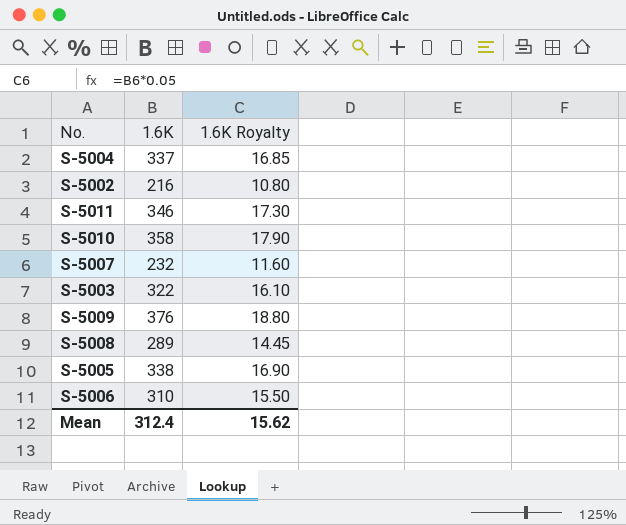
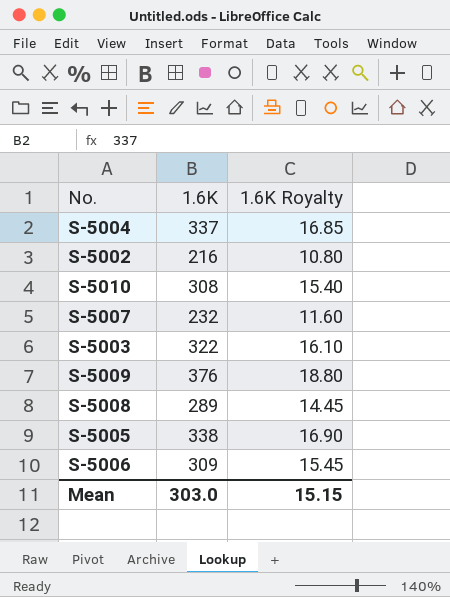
row S-5011: 346 | 17.30 -> none
S-5010 | 1.6K: 358 -> 308
S-5010 | 1.6K Royalty: 17.90 -> 15.40
S-5006 | 1.6K: 310 -> 309
S-5006 | 1.6K Royalty: 15.50 -> 15.45
Mean | 1.6K: 312.4 -> 303.0
Mean | 1.6K Royalty: 15.62 -> 15.15

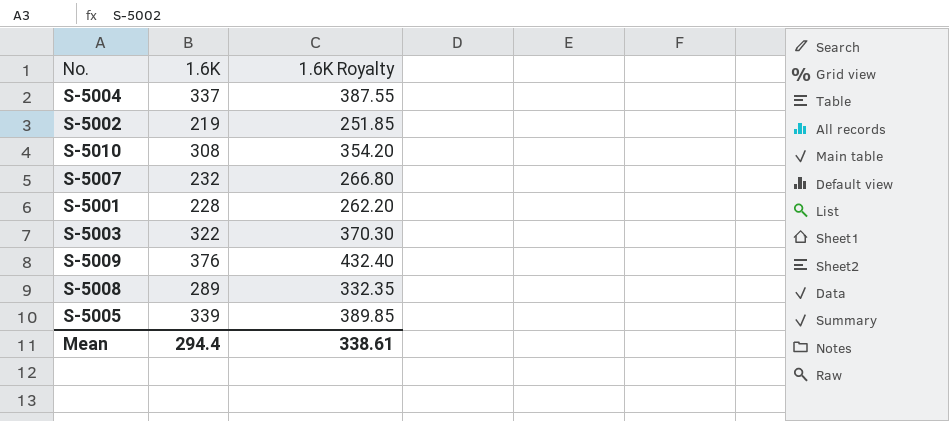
column 1.6K Royalty | formula: [1.6K] * 0.05 -> [1.6K] * 1.15
row S-5006: 309 | 15.45 -> none
S-5002 | 1.6K: 216 -> 219
row S-5001: none -> 228 | 262.20
S-5005 | 1.6K: 338 -> 339
Mean | 1.6K: 303.0 -> 294.4
Mean | 1.6K Royalty: 15.15 -> 338.61

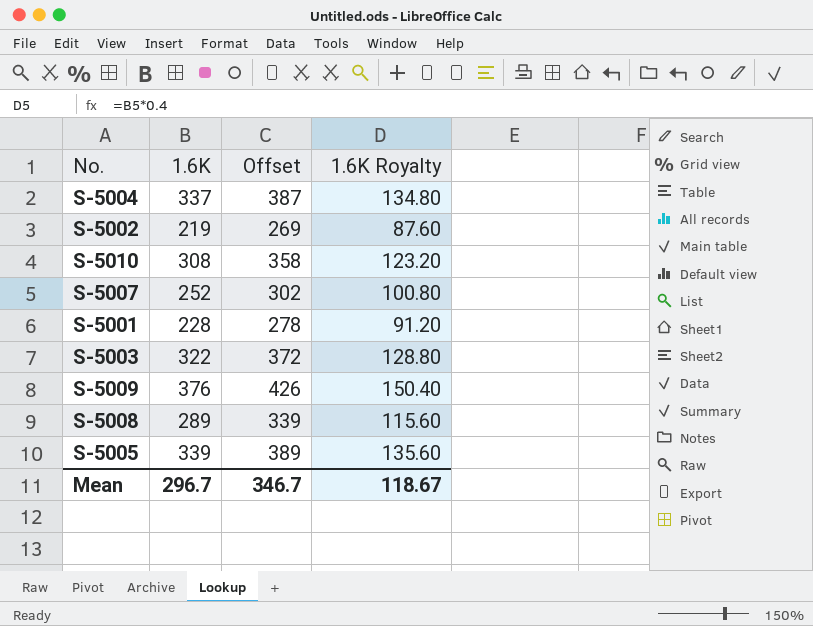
column Offset | formula: none -> [1.6K] + 50
column 1.6K Royalty | formula: [1.6K] * 1.15 -> [1.6K] * 0.4
S-5007 | 1.6K: 232 -> 252
Mean | 1.6K: 294.4 -> 296.7
Mean | 1.6K Royalty: 338.61 -> 118.67

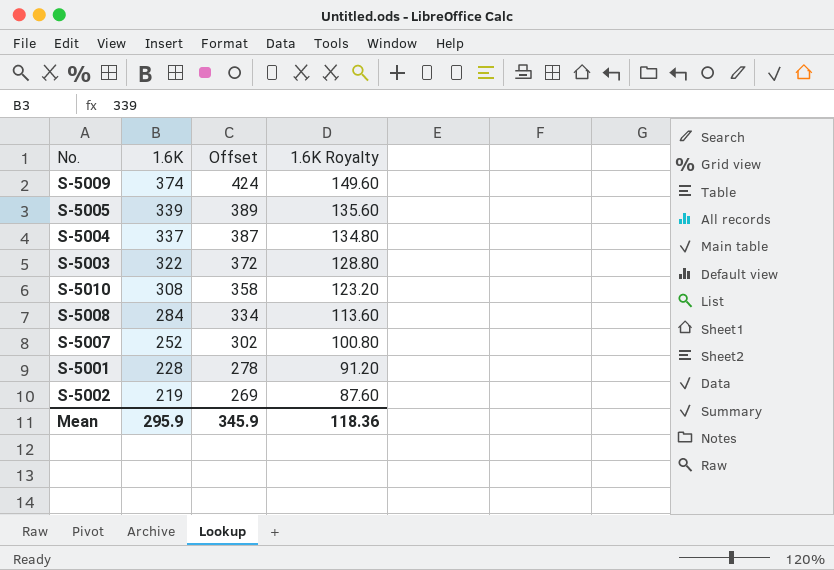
row order: none -> 1.6K descending
S-5009 | 1.6K: 376 -> 374
S-5009 | Offset: 426 -> 424
S-5009 | 1.6K Royalty: 150.40 -> 149.60
S-5008 | 1.6K: 289 -> 284
S-5008 | Offset: 339 -> 334
S-5008 | 1.6K Royalty: 115.60 -> 113.60
Mean | 1.6K: 296.7 -> 295.9
Mean | Offset: 346.7 -> 345.9
Mean | 1.6K Royalty: 118.67 -> 118.36

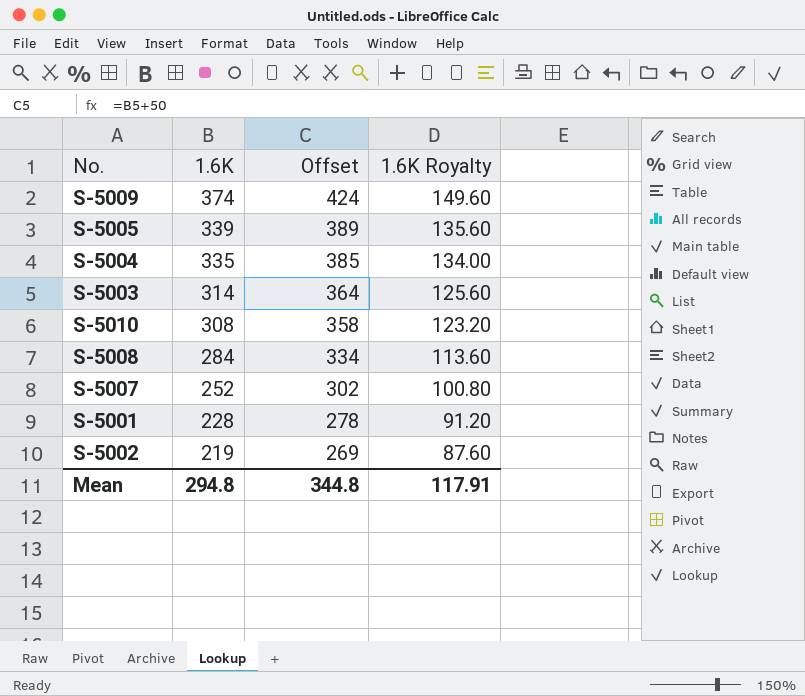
S-5004 | 1.6K: 337 -> 335
S-5004 | Offset: 387 -> 385
S-5004 | 1.6K Royalty: 134.80 -> 134.00
S-5003 | 1.6K: 322 -> 314
S-5003 | Offset: 372 -> 364
S-5003 | 1.6K Royalty: 128.80 -> 125.60
Mean | 1.6K: 295.9 -> 294.8
Mean | Offset: 345.9 -> 344.8
Mean | 1.6K Royalty: 118.36 -> 117.91

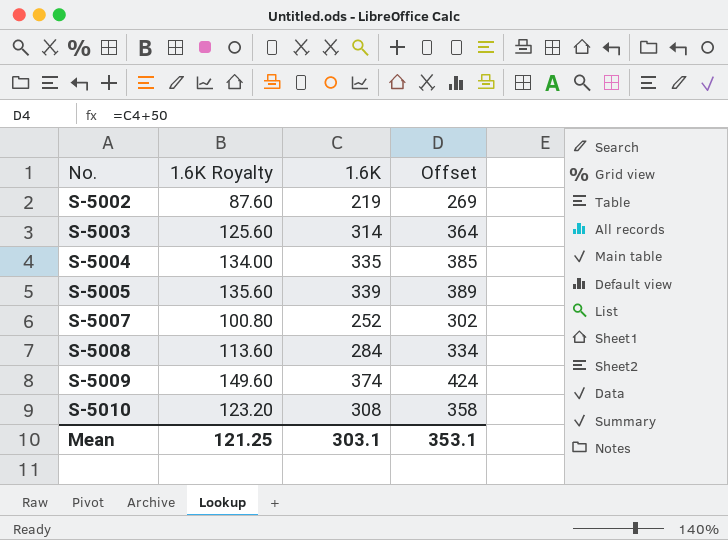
row order: 1.6K descending -> No. ascending
column 1.6K Royalty | position: 4 -> 2
row S-5001: 228 | 278 | 91.20 -> none
Mean | 1.6K Royalty: 117.91 -> 121.25
Mean | 1.6K: 294.8 -> 303.1
Mean | Offset: 344.8 -> 353.1

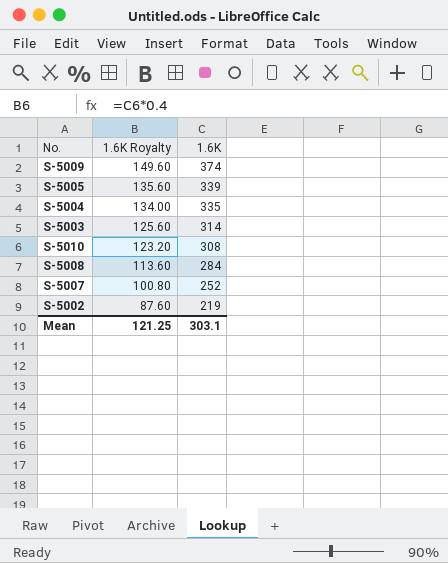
row order: No. ascending -> 1.6K Royalty descending
column Offset | formula: [1.6K] + 50 -> none

